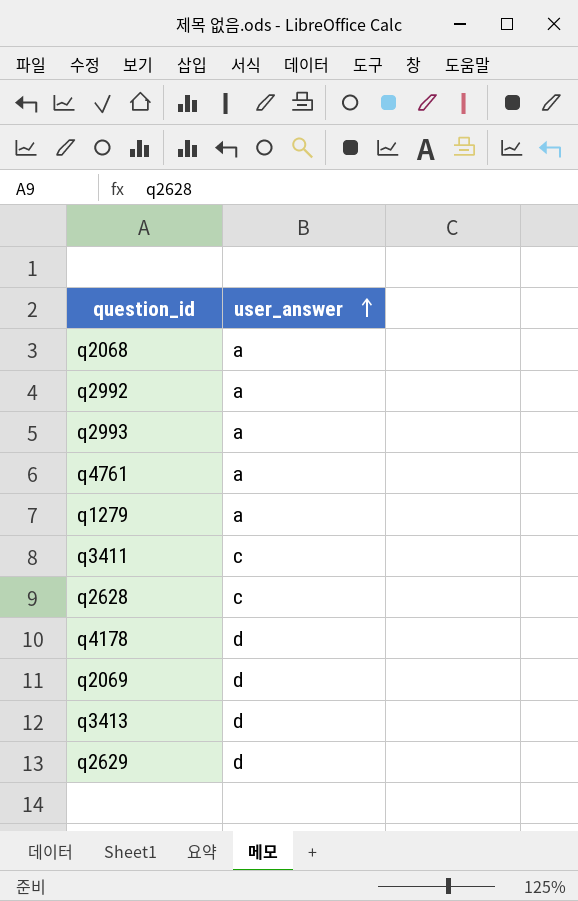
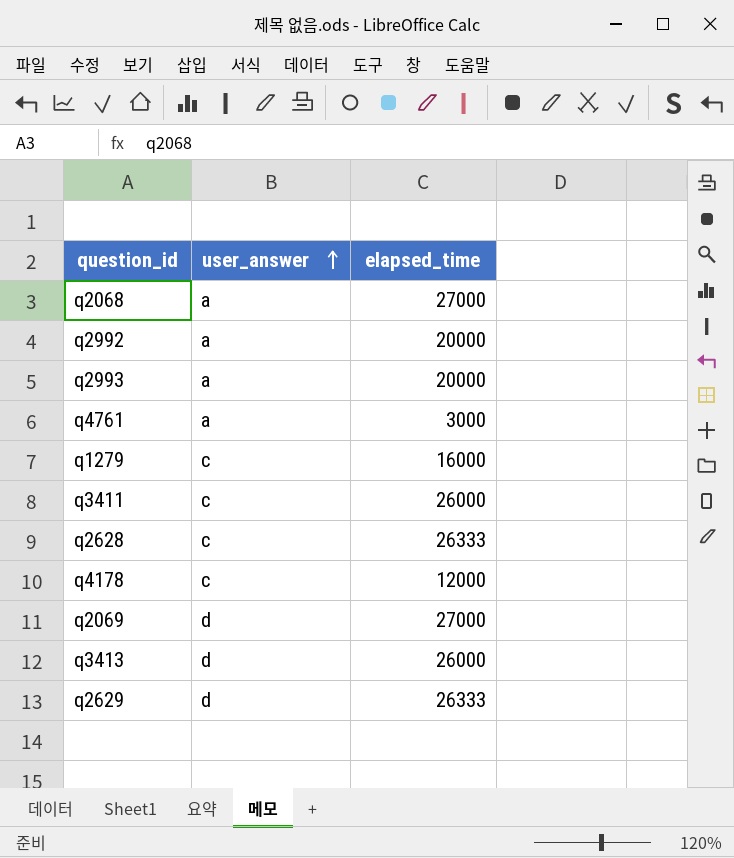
column elapsed_time | position: none -> 3
q1279 | user_answer: a -> c
q4178 | user_answer: d -> c

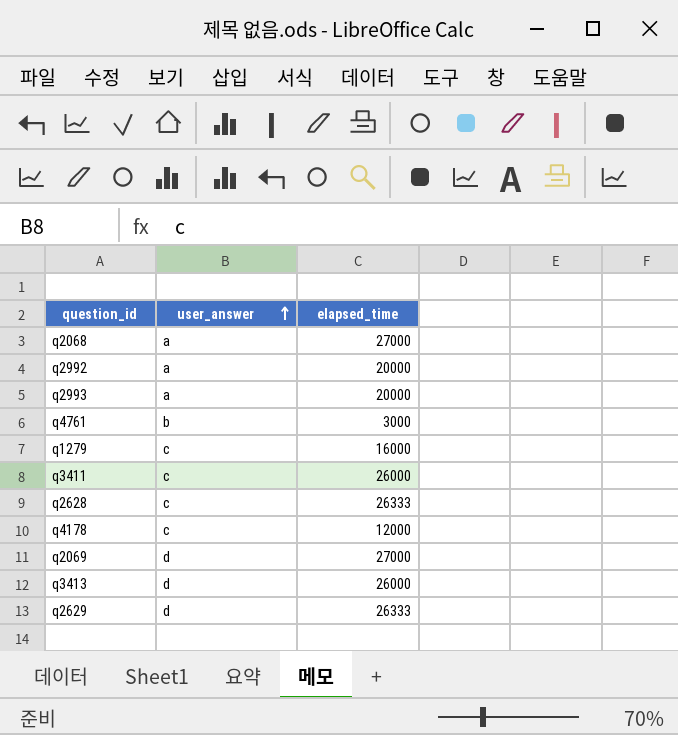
q4761 | user_answer: a -> b

